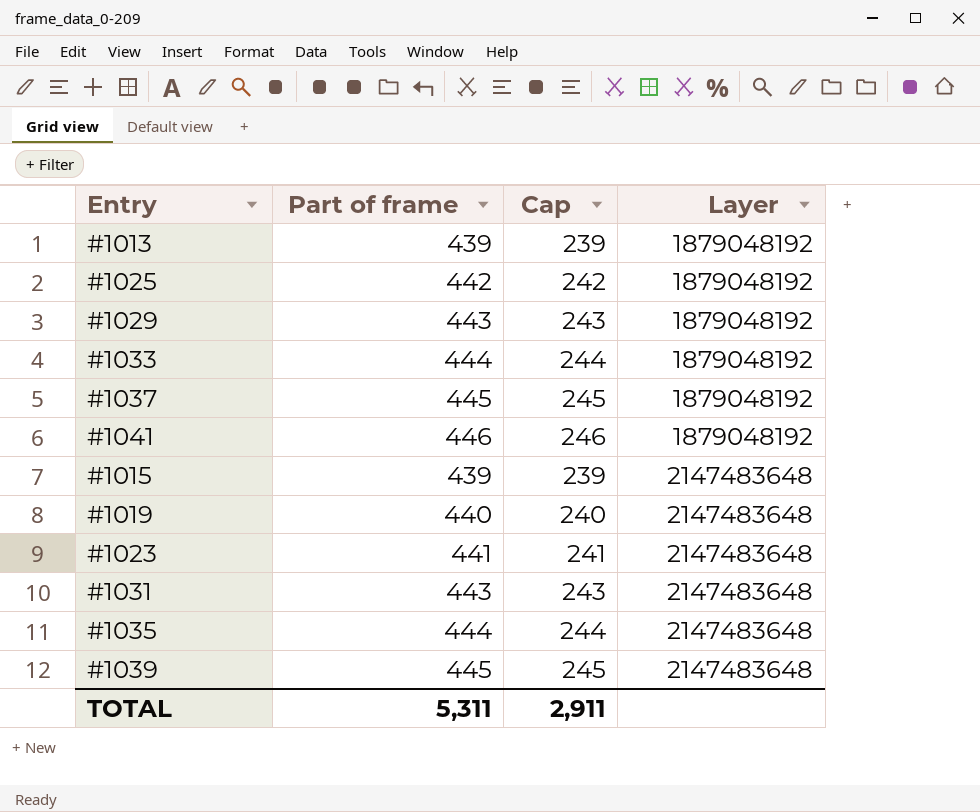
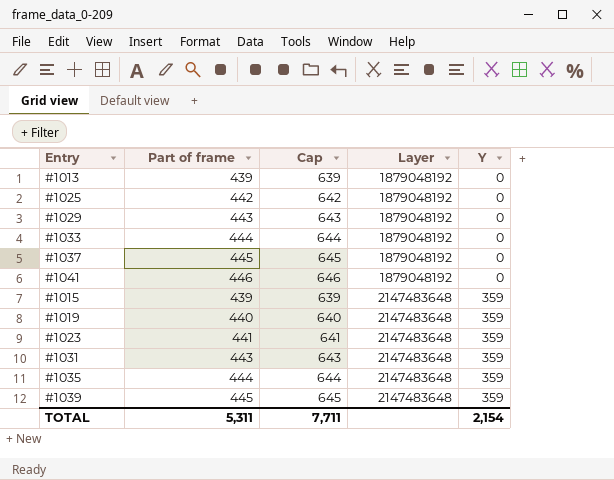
column Cap | formula: [Part of frame] - 200 -> [Part of frame] + 200
column Y | position: none -> 5
TOTAL | Cap: 2,911 -> 7,711

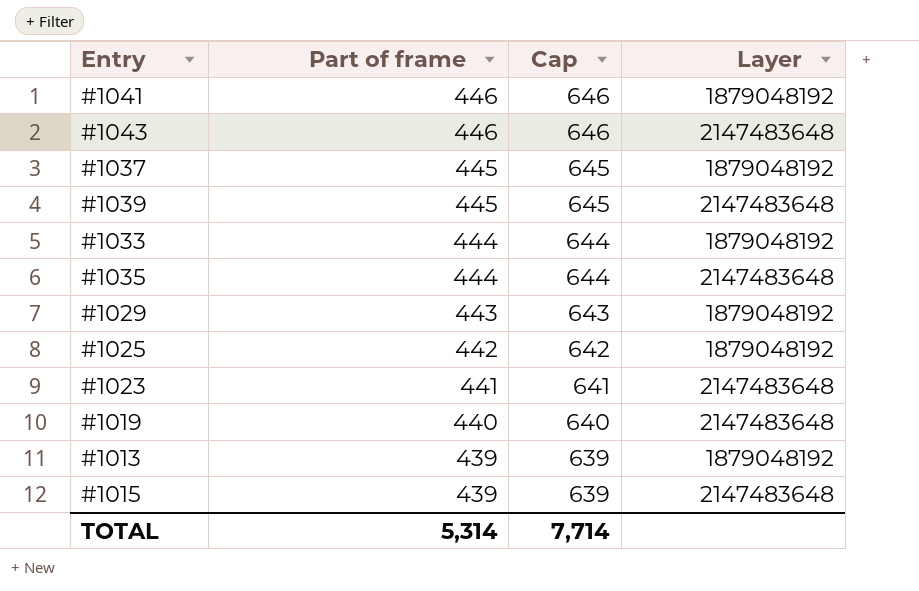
row order: Layer ascending -> Part of frame descending
column Y | position: 5 -> none
row #1031: 443 | 643 | 2147483648 | 359 -> none
row #1043: none -> 446 | 646 | 2147483648
TOTAL | Part of frame: 5,311 -> 5,314
TOTAL | Cap: 7,711 -> 7,714

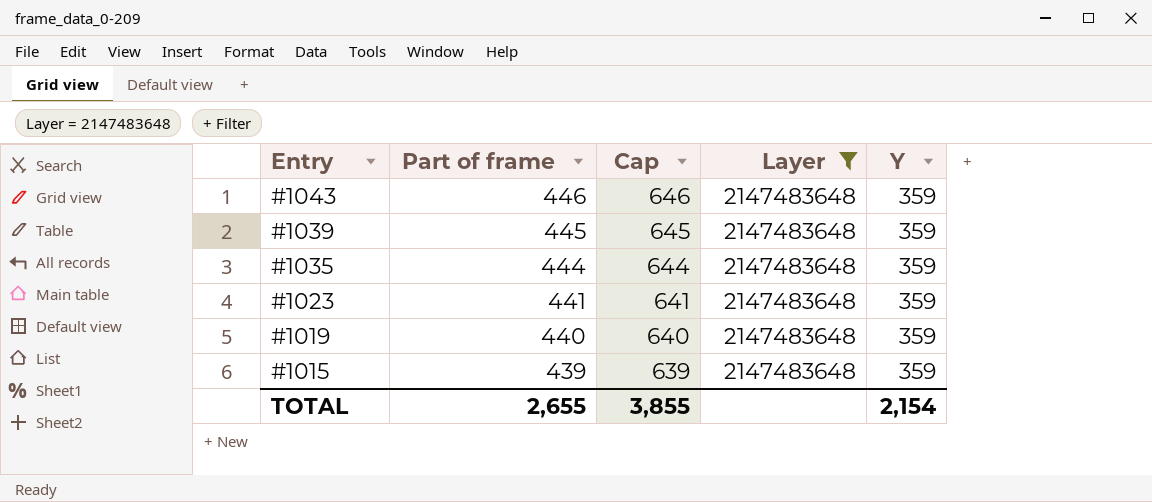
filter: none -> Layer = 2147483648
column Y | position: none -> 5
TOTAL | Part of frame: 5,314 -> 2,655
TOTAL | Cap: 7,714 -> 3,855

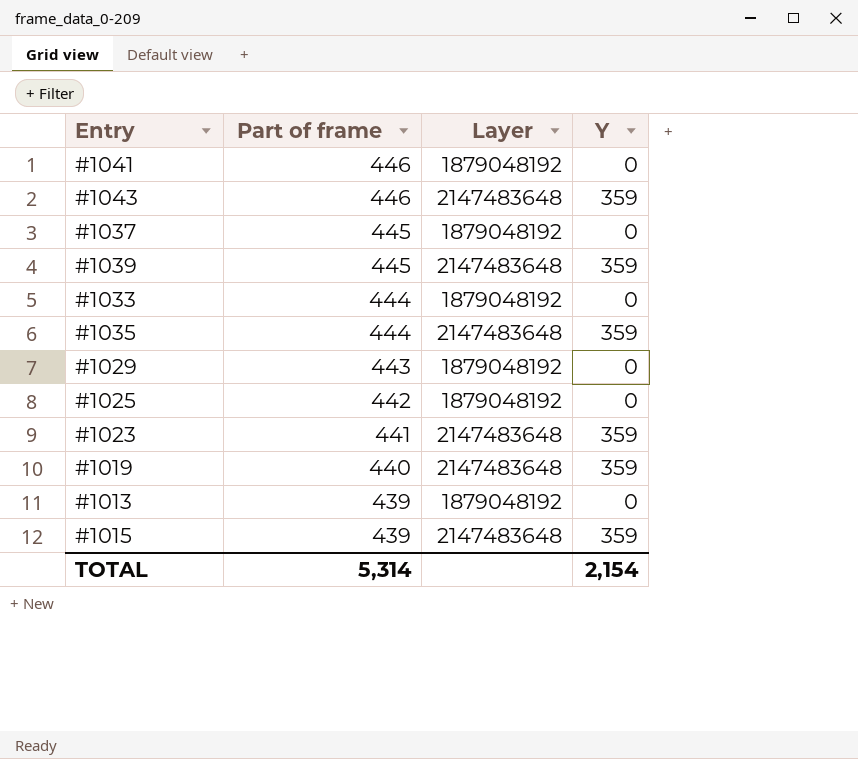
filter: Layer = 2147483648 -> none
column Cap | formula: [Part of frame] + 200 -> none
TOTAL | Part of frame: 2,655 -> 5,314

